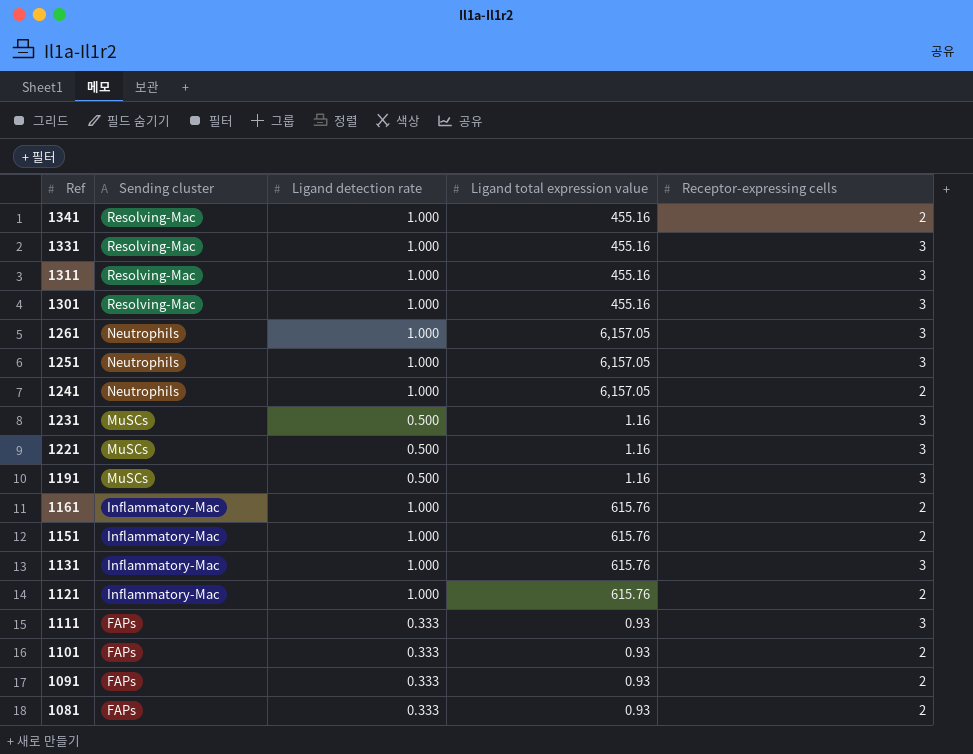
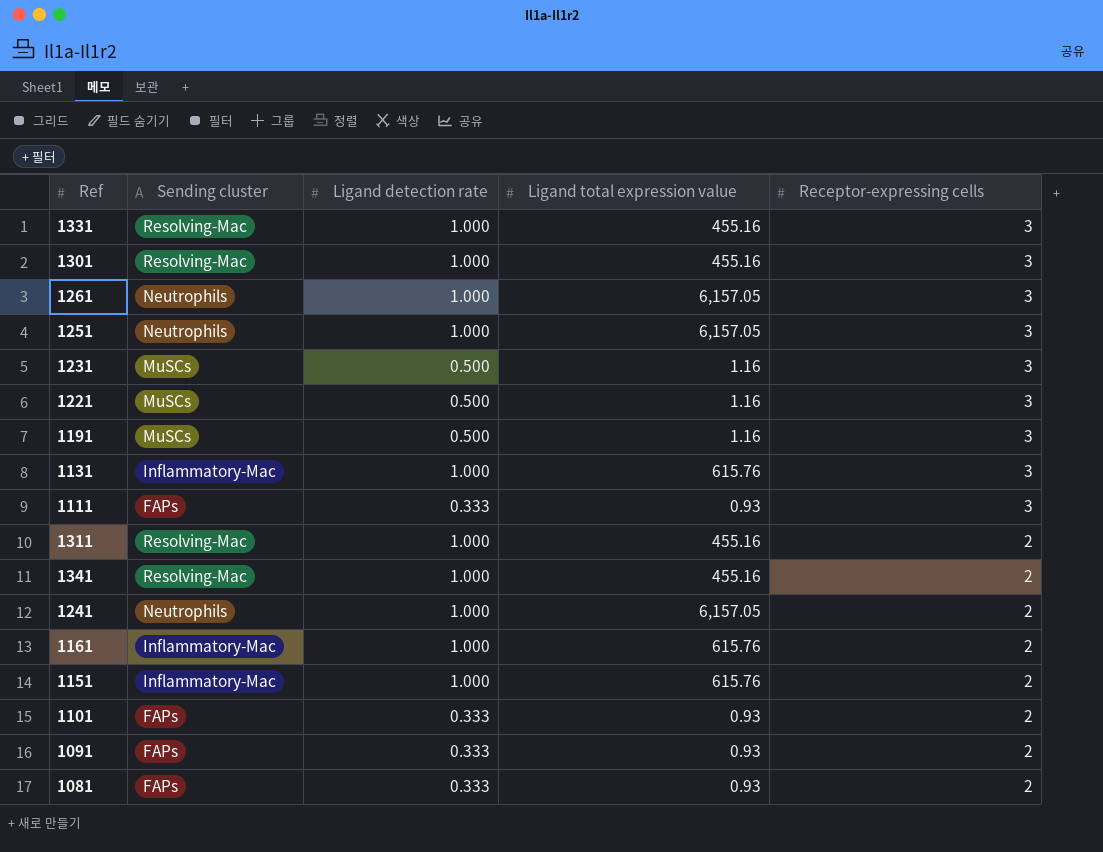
row order: Ref descending -> Receptor-expressing cells descending
row 1121: Inflammatory-Mac | 1.000 | 615.76 | 2 -> none
1311 | Receptor-expressing cells: 3 -> 2

